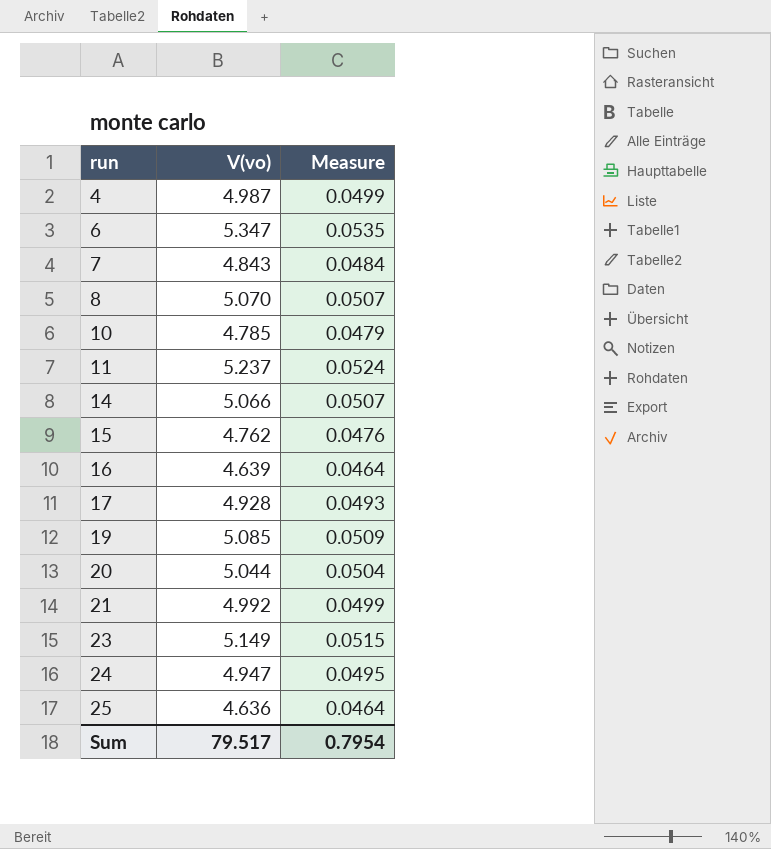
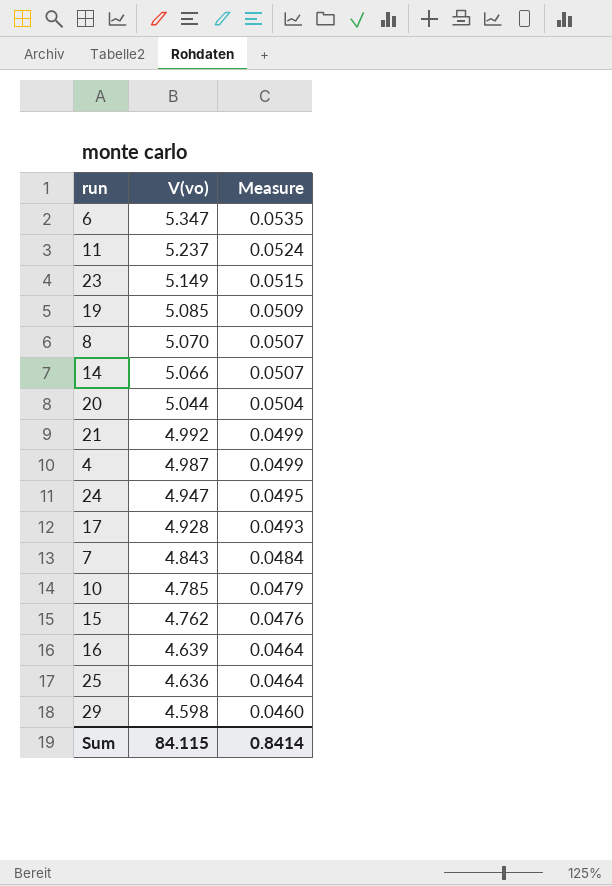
row order: run ascending -> V(vo) descending
row 29: none -> 4.598 | 0.0460
Sum | V(vo): 79.517 -> 84.115
Sum | Measure: 0.7954 -> 0.8414

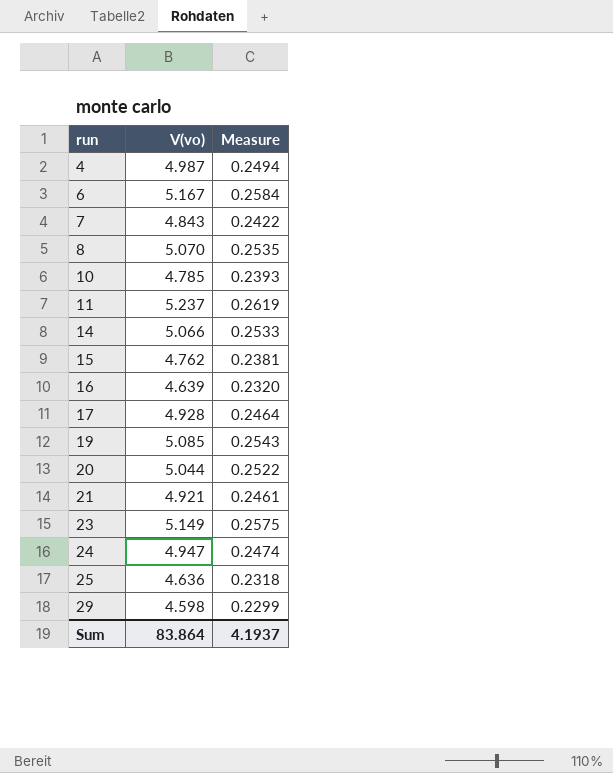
row order: V(vo) descending -> run ascending
column Measure | formula: [V(vo)] * 0.01 -> [V(vo)] * 0.05
6 | V(vo): 5.347 -> 5.167
21 | V(vo): 4.992 -> 4.921
Sum | V(vo): 84.115 -> 83.864
Sum | Measure: 0.8414 -> 4.1937

